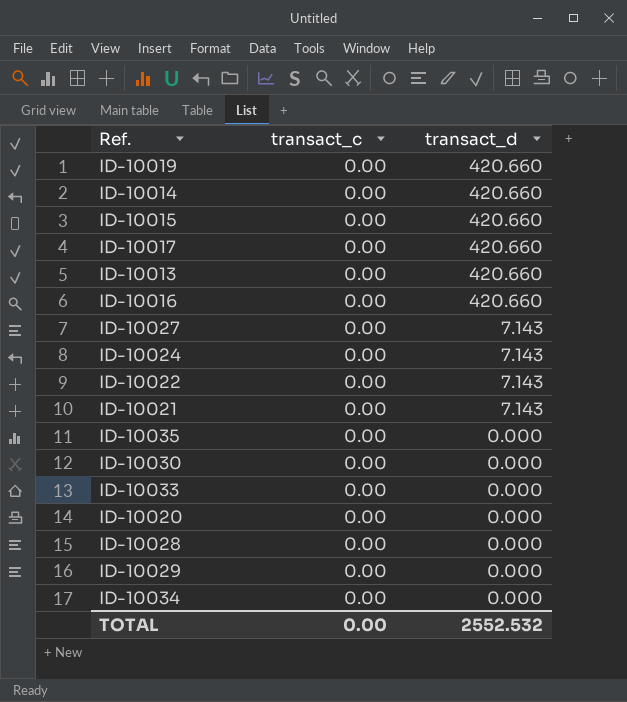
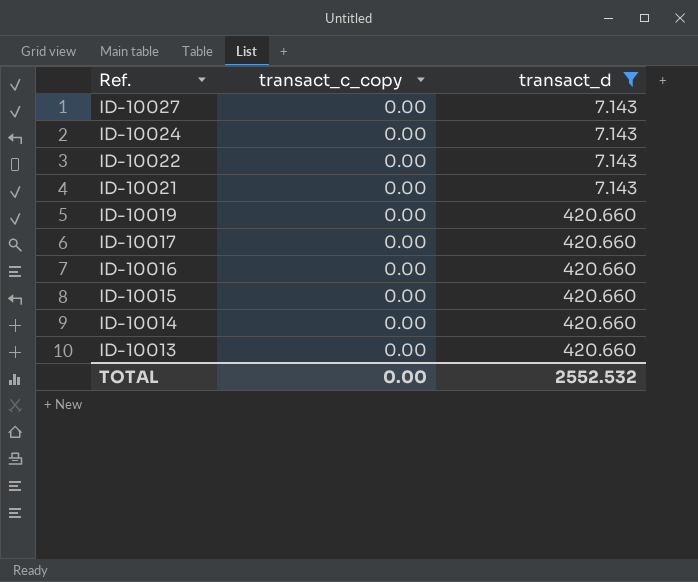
filter: none -> transact_d != 0.000
row order: transact_d descending -> Ref. descending
column name: transact_c -> transact_c_copy

